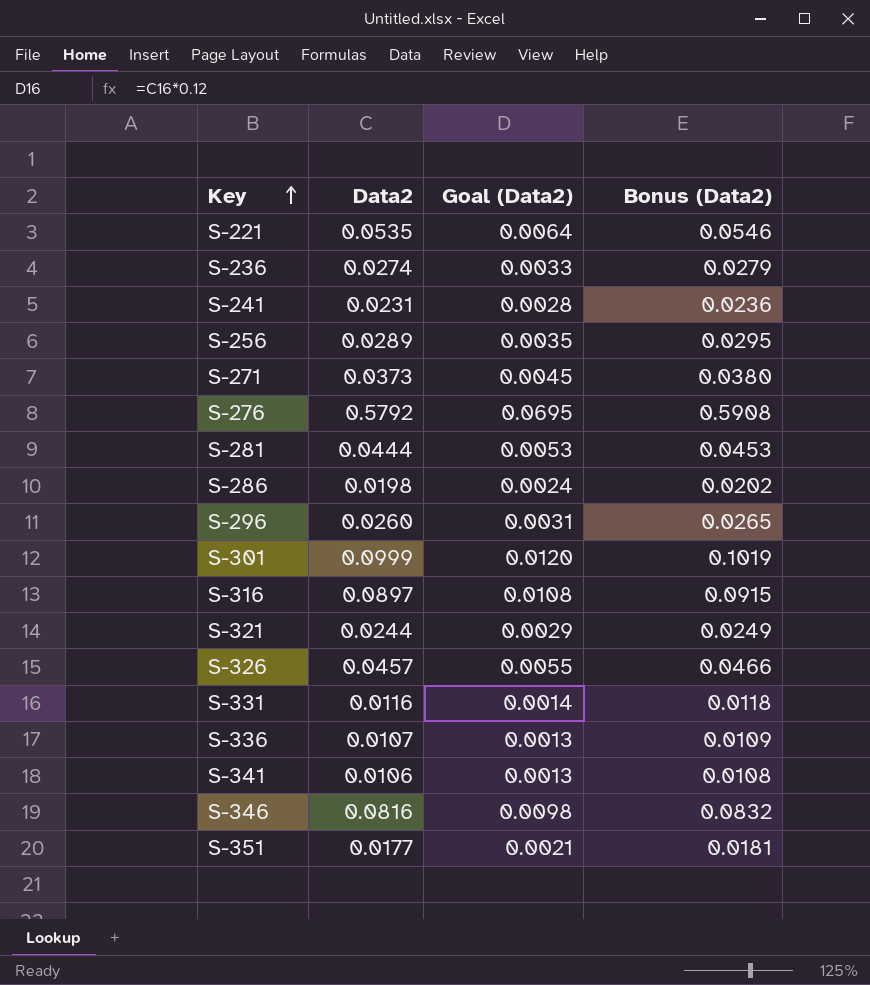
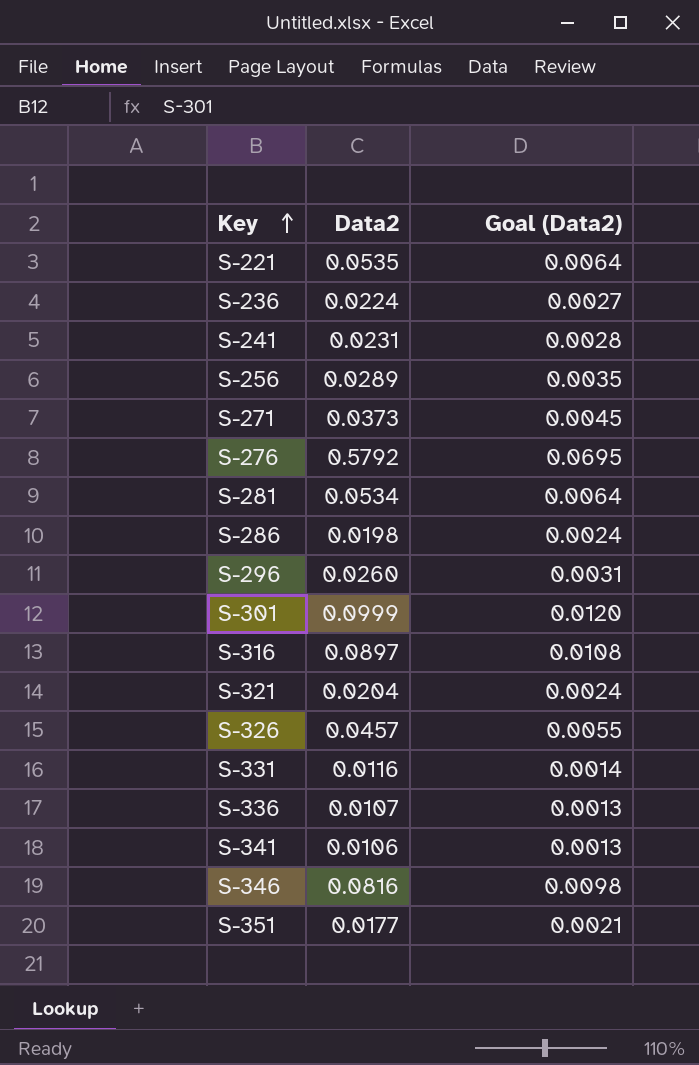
column Bonus (Data2) | formula: [Data2] * 1.02 -> none
S-236 | Data2: 0.0274 -> 0.0224
S-236 | Goal (Data2): 0.0033 -> 0.0027
S-281 | Data2: 0.0444 -> 0.0534
S-281 | Goal (Data2): 0.0053 -> 0.0064
S-321 | Data2: 0.0244 -> 0.0204
S-321 | Goal (Data2): 0.0029 -> 0.0024

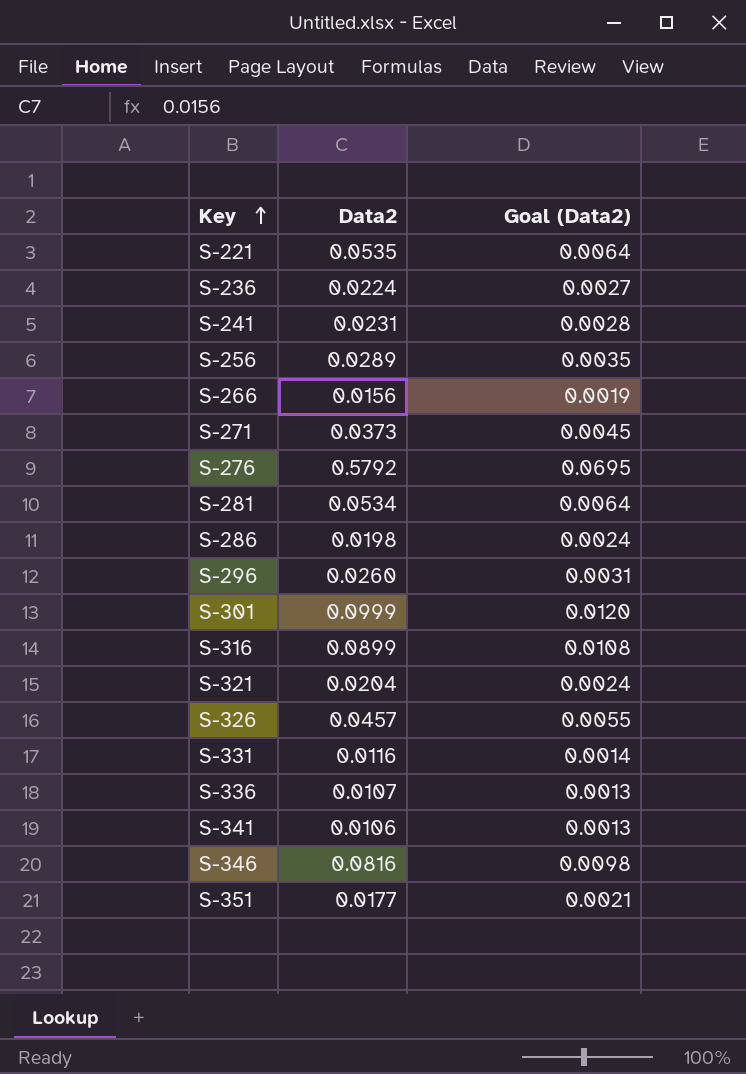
row S-266: none -> 0.0156 | 0.0019
S-316 | Data2: 0.0897 -> 0.0899

